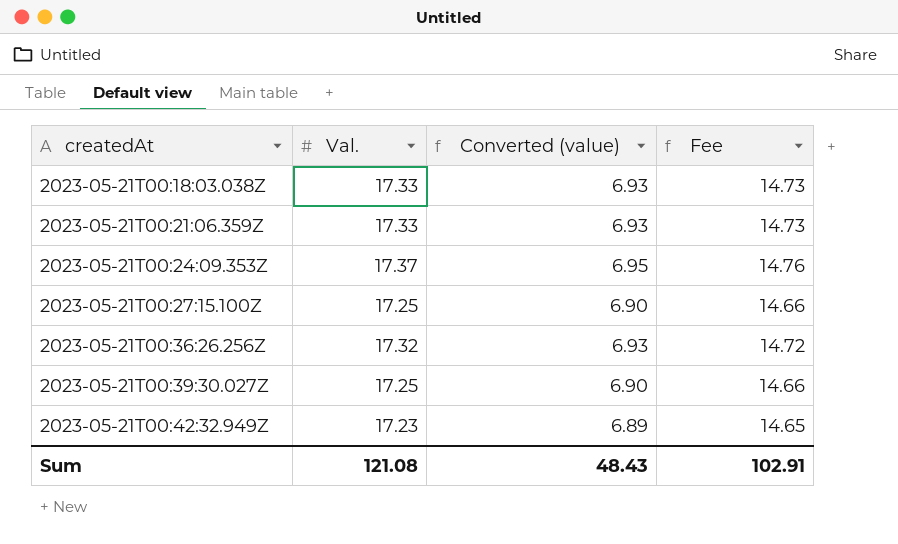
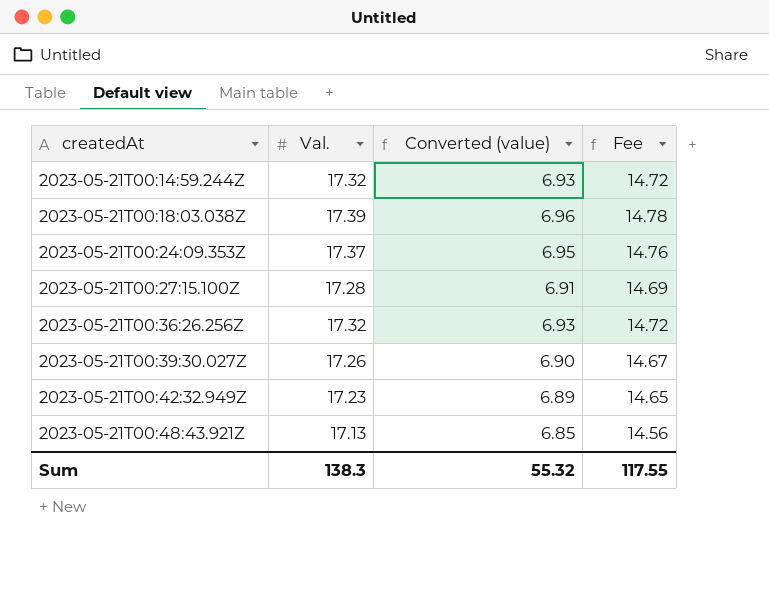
row 2023-05-21T00:21:06.359Z: 17.33 | 6.93 | 14.73 -> none
row 2023-05-21T00:14:59.244Z: none -> 17.32 | 6.93 | 14.72
2023-05-21T00:18:03.038Z | Val.: 17.33 -> 17.39
2023-05-21T00:18:03.038Z | Converted (value): 6.93 -> 6.96
2023-05-21T00:18:03.038Z | Fee: 14.73 -> 14.78
2023-05-21T00:27:15.100Z | Val.: 17.25 -> 17.28
2023-05-21T00:27:15.100Z | Converted (value): 6.90 -> 6.91
2023-05-21T00:27:15.100Z | Fee: 14.66 -> 14.69
2023-05-21T00:39:30.027Z | Val.: 17.25 -> 17.26
2023-05-21T00:39:30.027Z | Fee: 14.66 -> 14.67
row 2023-05-21T00:48:43.921Z: none -> 17.13 | 6.85 | 14.56
Sum | Val.: 121.08 -> 138.3
Sum | Converted (value): 48.43 -> 55.32
Sum | Fee: 102.91 -> 117.55

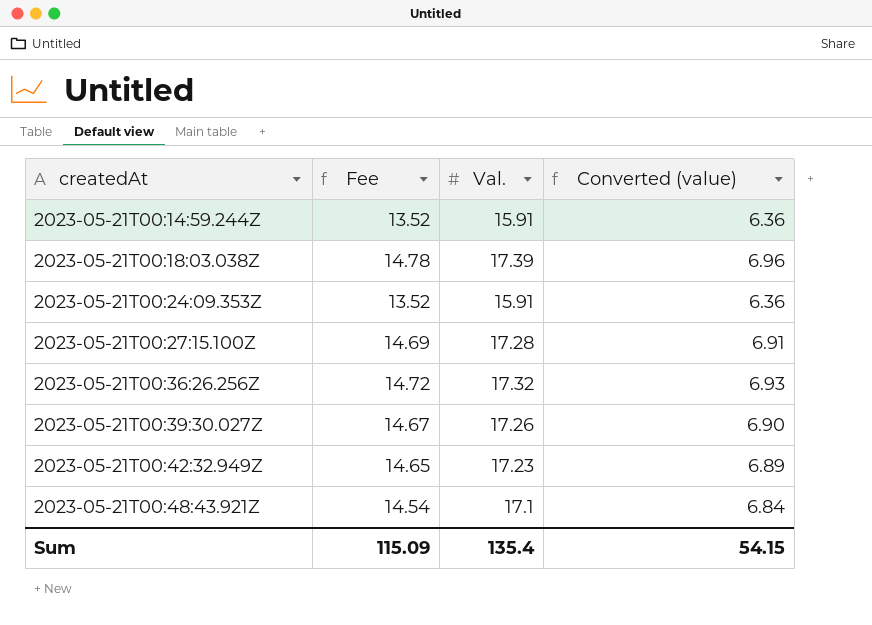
column Fee | position: 4 -> 2
2023-05-21T00:14:59.244Z | Fee: 14.72 -> 13.52
2023-05-21T00:14:59.244Z | Val.: 17.32 -> 15.91
2023-05-21T00:14:59.244Z | Converted (value): 6.93 -> 6.36
2023-05-21T00:24:09.353Z | Fee: 14.76 -> 13.52
2023-05-21T00:24:09.353Z | Val.: 17.37 -> 15.91
2023-05-21T00:24:09.353Z | Converted (value): 6.95 -> 6.36
2023-05-21T00:48:43.921Z | Fee: 14.56 -> 14.54
2023-05-21T00:48:43.921Z | Val.: 17.13 -> 17.1
2023-05-21T00:48:43.921Z | Converted (value): 6.85 -> 6.84
Sum | Fee: 117.55 -> 115.09
Sum | Val.: 138.3 -> 135.4
Sum | Converted (value): 55.32 -> 54.15

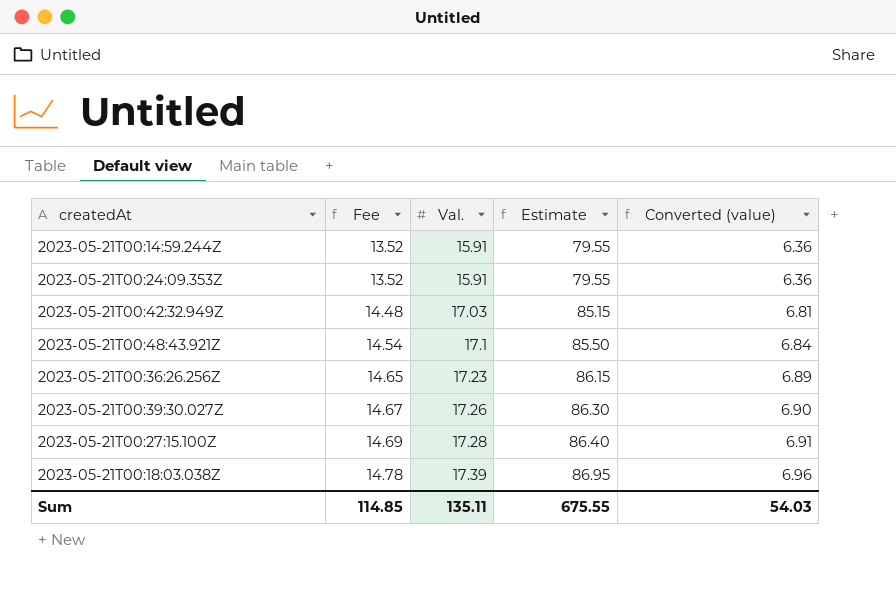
row order: createdAt ascending -> Fee ascending
column Estimate | formula: none -> [Val.] * 5
2023-05-21T00:42:32.949Z | Fee: 14.65 -> 14.48
2023-05-21T00:42:32.949Z | Val.: 17.23 -> 17.03
2023-05-21T00:42:32.949Z | Converted (value): 6.89 -> 6.81
2023-05-21T00:36:26.256Z | Fee: 14.72 -> 14.65
2023-05-21T00:36:26.256Z | Val.: 17.32 -> 17.23
2023-05-21T00:36:26.256Z | Converted (value): 6.93 -> 6.89
Sum | Fee: 115.09 -> 114.85
Sum | Val.: 135.4 -> 135.11
Sum | Converted (value): 54.15 -> 54.03

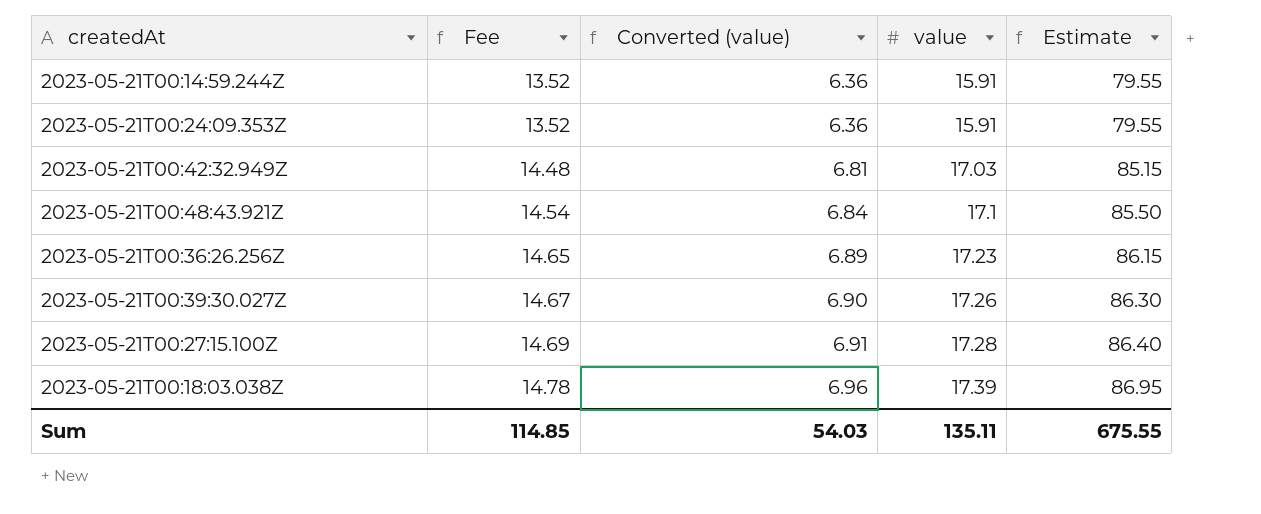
column Converted (value) | position: 5 -> 3
column name: Val. -> value

